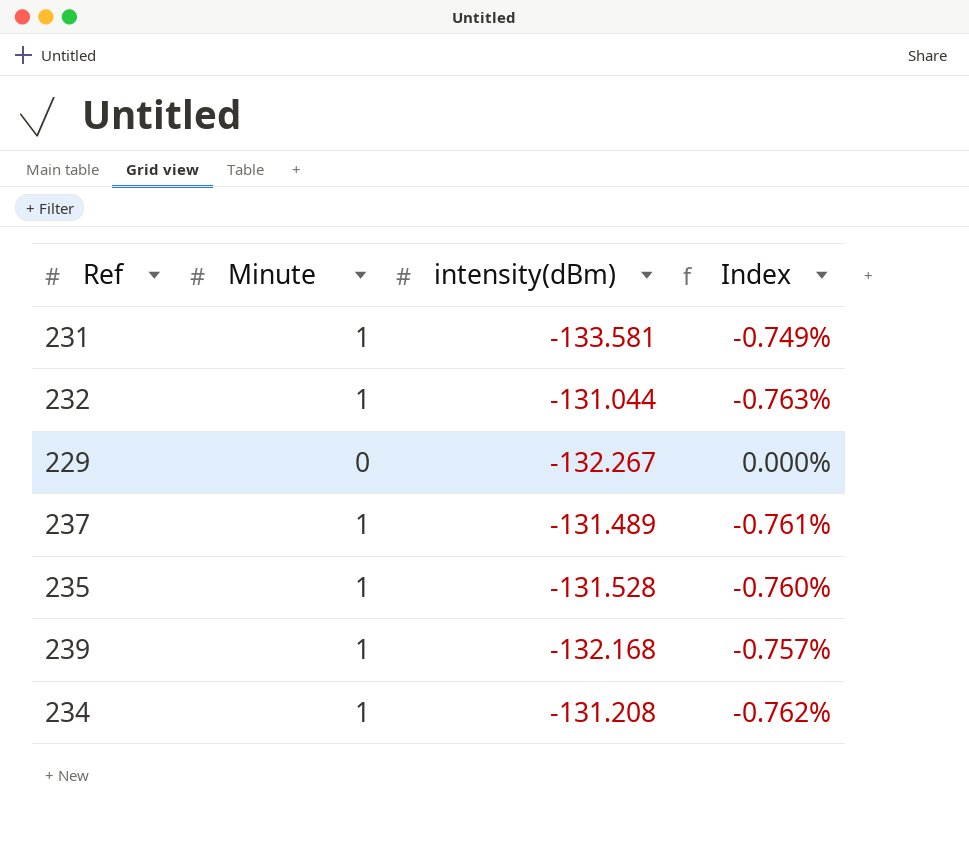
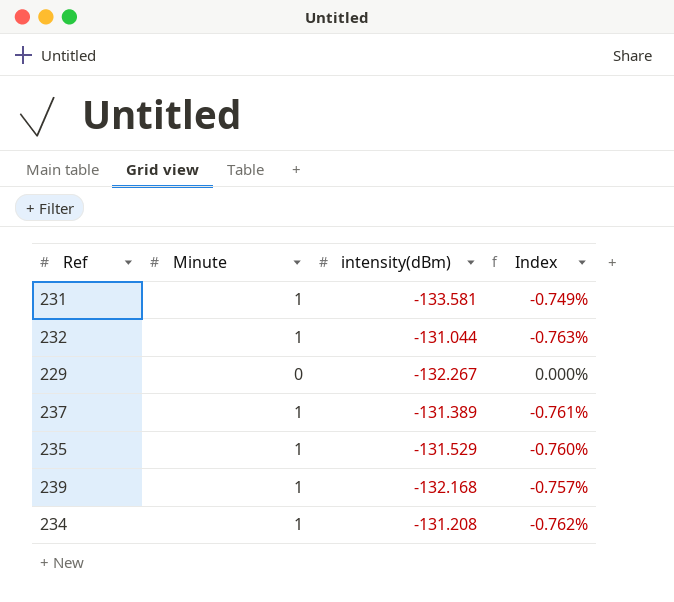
237 | intensity(dBm): -131.489 -> -131.389
235 | intensity(dBm): -131.528 -> -131.529

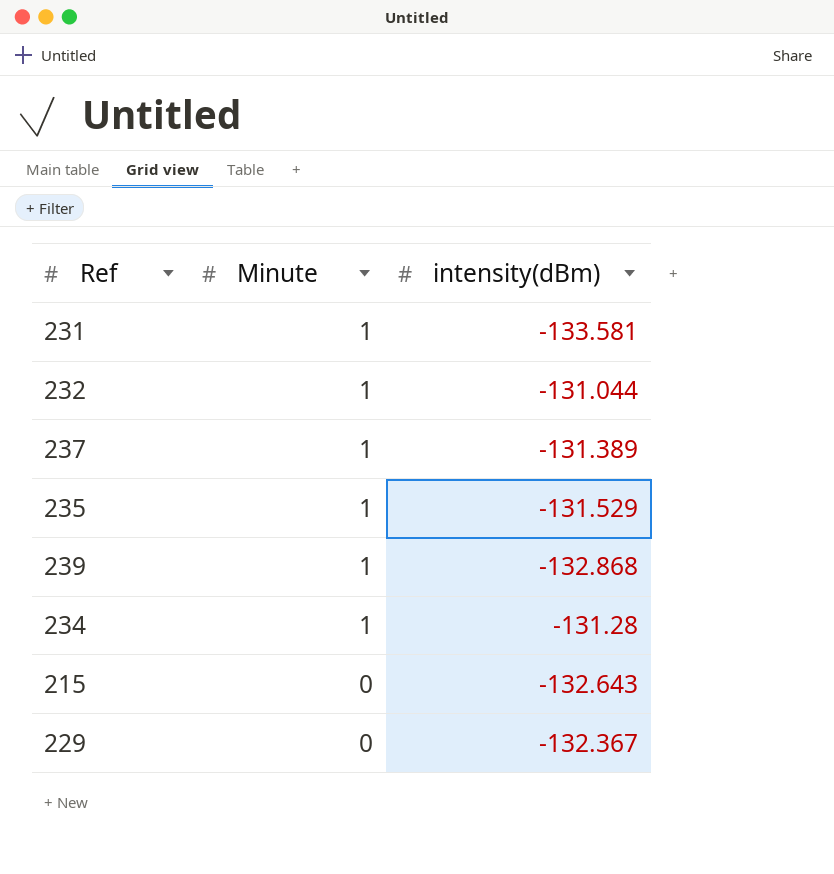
row order: none -> Minute descending
column Index | formula: [Minute] / [intensity(dBm)] -> none
239 | intensity(dBm): -132.168 -> -132.868
234 | intensity(dBm): -131.208 -> -131.28
row 215: none -> 0 | -132.643
229 | intensity(dBm): -132.267 -> -132.367

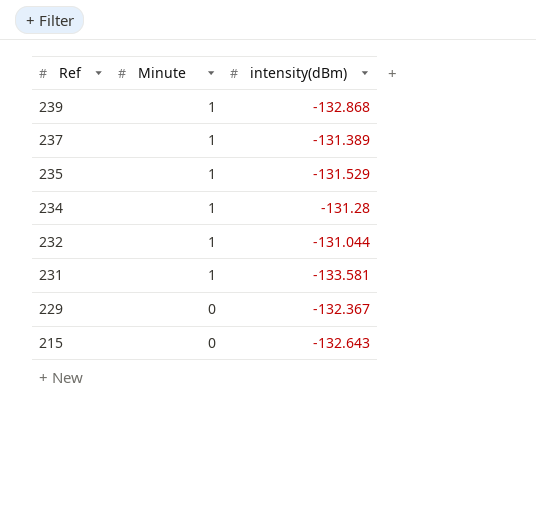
row order: Minute descending -> Ref descending

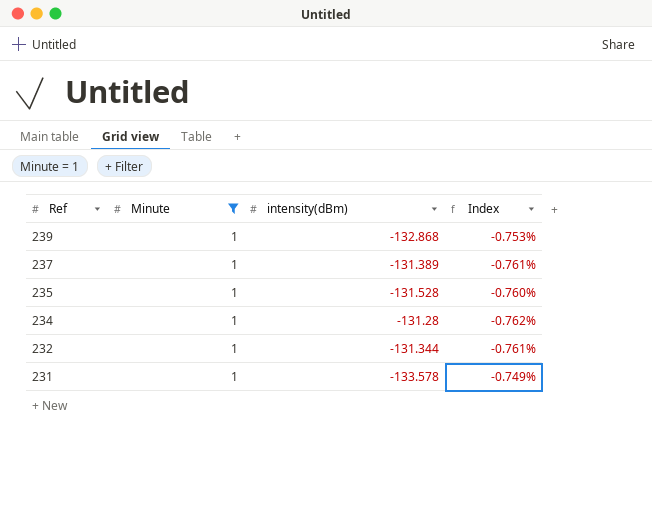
filter: none -> Minute = 1
column Index | formula: none -> [Minute] / [intensity(dBm)]
235 | intensity(dBm): -131.529 -> -131.528
232 | intensity(dBm): -131.044 -> -131.344
231 | intensity(dBm): -133.581 -> -133.578

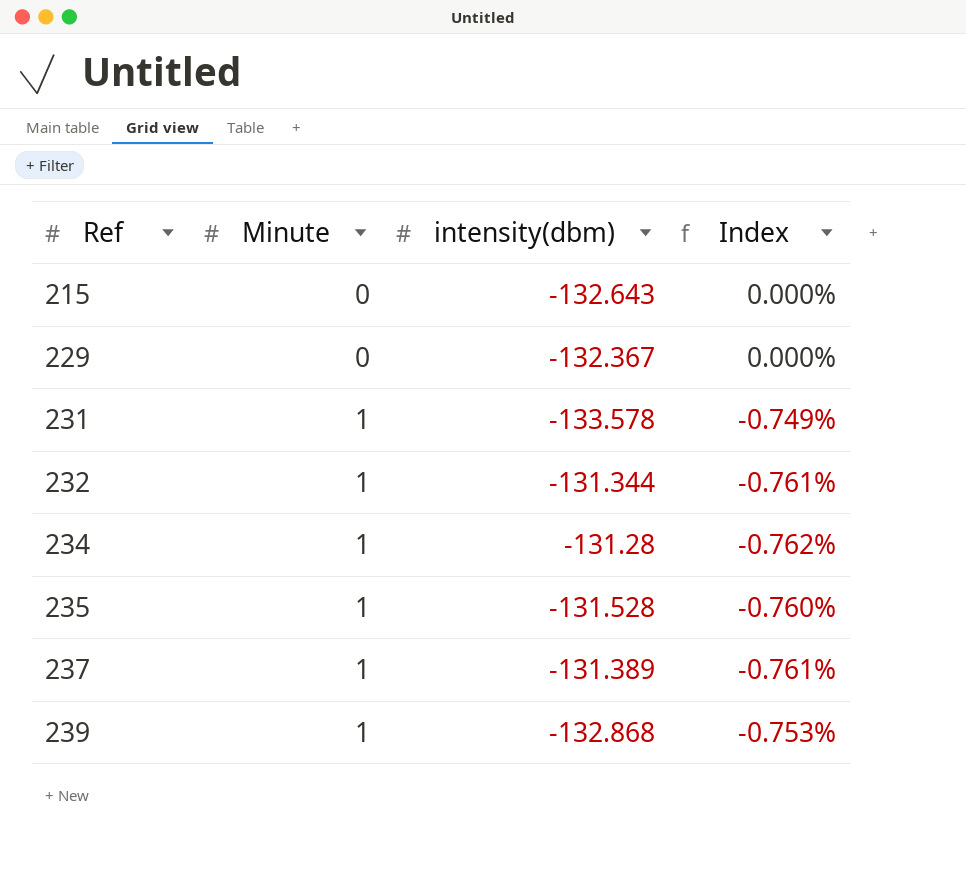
filter: Minute = 1 -> none
row order: Ref descending -> Ref ascending
column name: intensity(dBm) -> intensity(dbm)

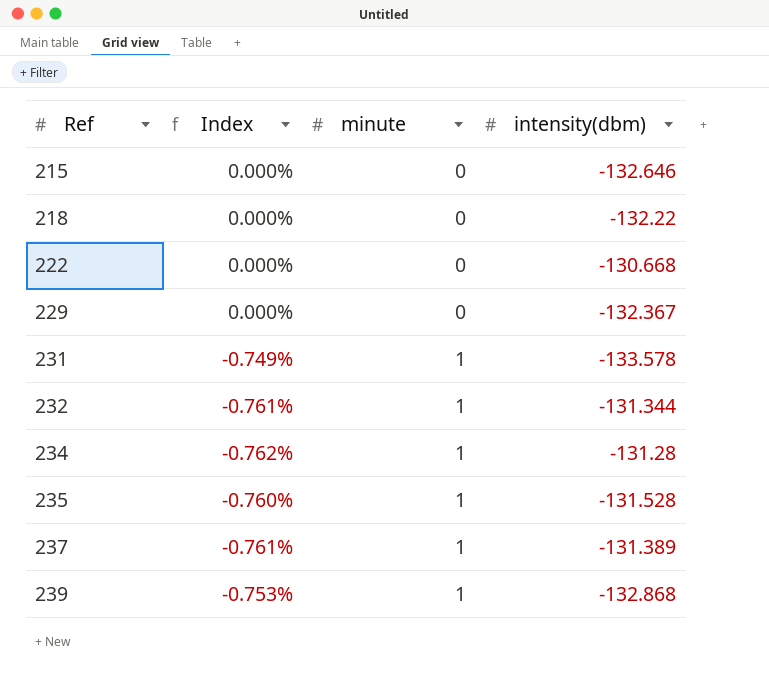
column Index | position: 4 -> 2
column name: Minute -> minute
215 | intensity(dbm): -132.643 -> -132.646
row 218: none -> 0.000% | 0 | -132.22
row 222: none -> 0.000% | 0 | -130.668

